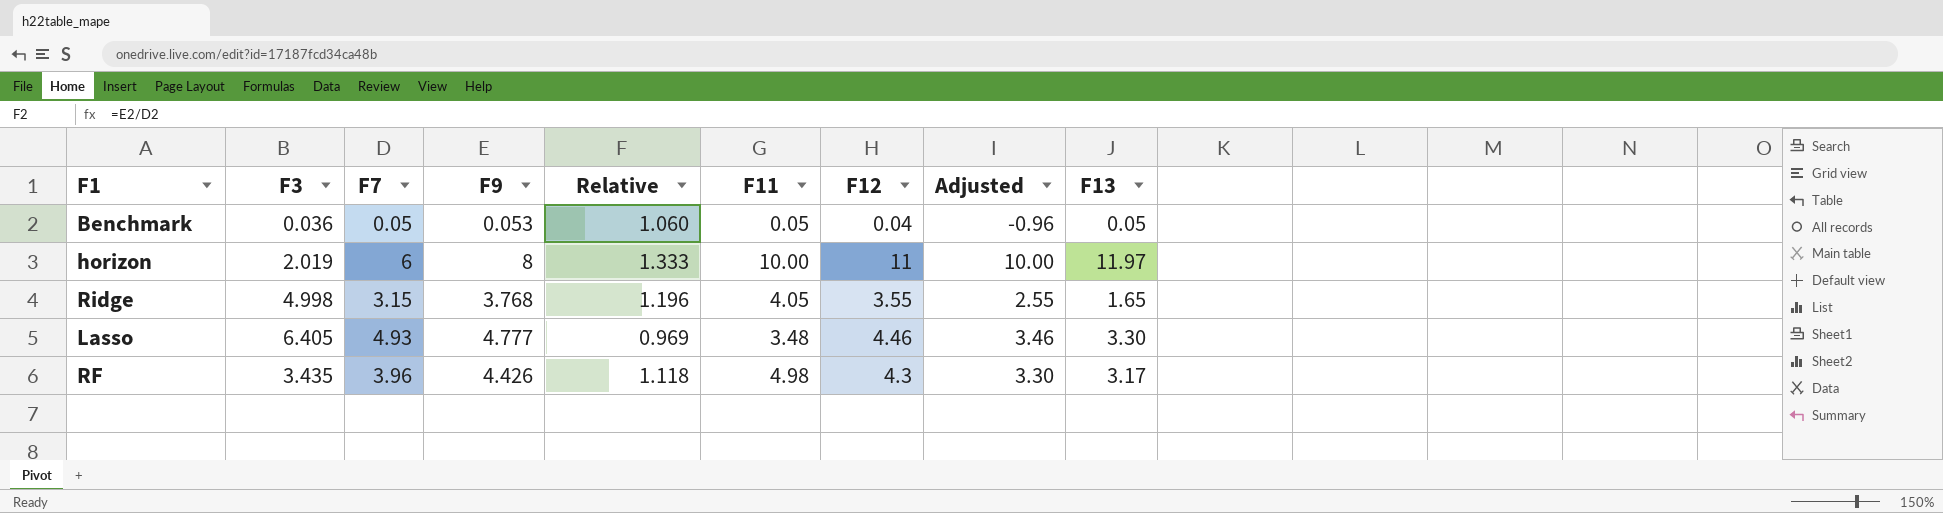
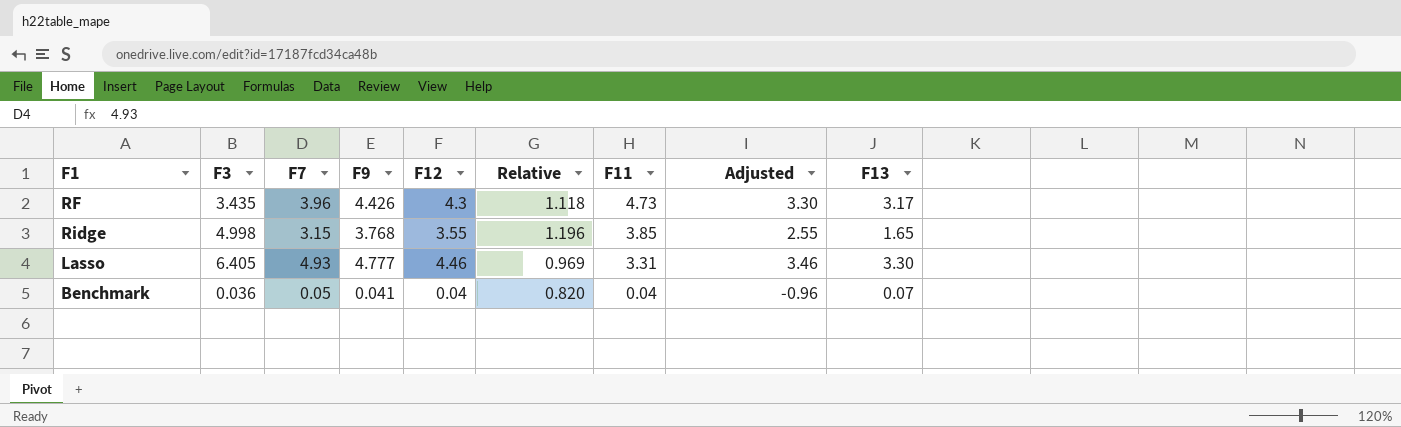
row order: none -> F11 descending
column F12 | position: 7 -> 5
row horizon: 2.019 | 6 | 8 | 1.333 | 10.00 | 11 | 10.00 | 11.97 -> none
RF | F11: 4.98 -> 4.73
Ridge | F11: 4.05 -> 3.85
Lasso | F11: 3.48 -> 3.31
Benchmark | F9: 0.053 -> 0.041
Benchmark | Relative: 1.060 -> 0.820
Benchmark | F11: 0.05 -> 0.04
Benchmark | F13: 0.05 -> 0.07

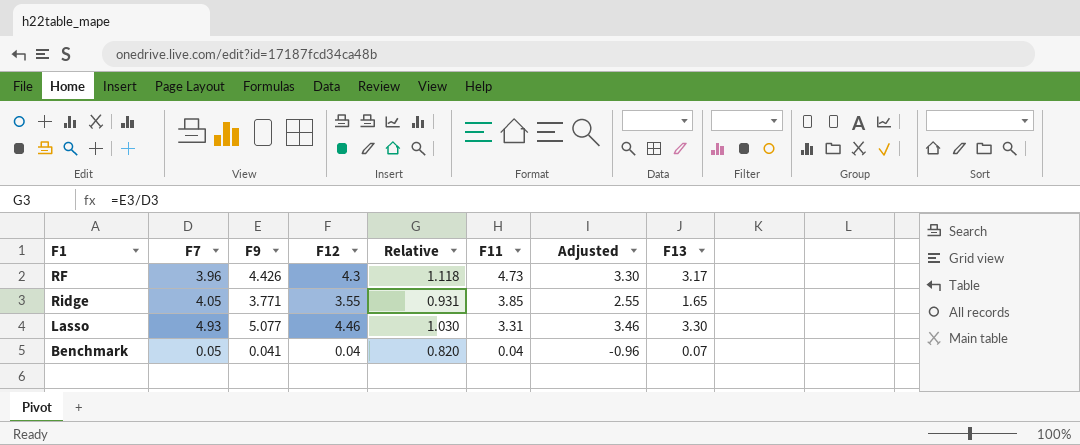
column F3 | position: 2 -> none
Ridge | F7: 3.15 -> 4.05
Ridge | F9: 3.768 -> 3.771
Ridge | Relative: 1.196 -> 0.931
Lasso | F9: 4.777 -> 5.077
Lasso | Relative: 0.969 -> 1.030

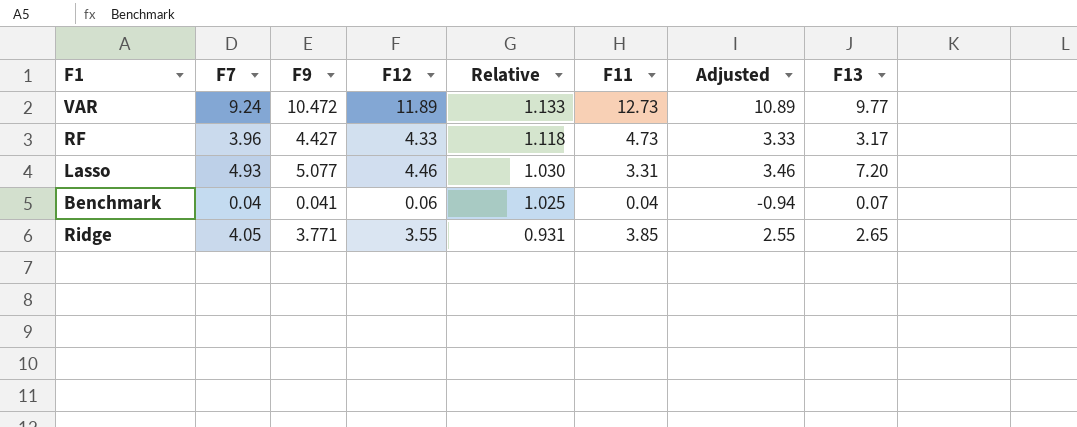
row order: F11 descending -> Relative descending
row VAR: none -> 9.24 | 10.472 | 11.89 | 1.133 | 12.73 | 10.89 | 9.77
RF | F9: 4.426 -> 4.427
RF | F12: 4.3 -> 4.33
RF | Adjusted: 3.30 -> 3.33
Lasso | F13: 3.30 -> 7.20
Benchmark | F7: 0.05 -> 0.04
Benchmark | F12: 0.04 -> 0.06
Benchmark | Relative: 0.820 -> 1.025
Benchmark | Adjusted: -0.96 -> -0.94
Ridge | F13: 1.65 -> 2.65

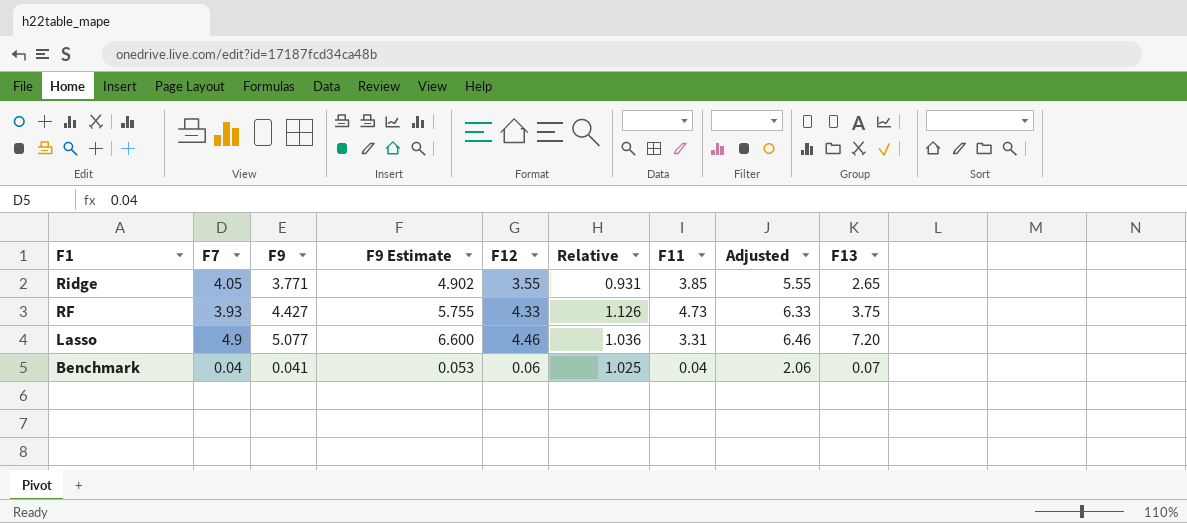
row order: Relative descending -> F1 descending
column F9 Estimate | formula: none -> [F9] * 1.3
column Adjusted | formula: [F12] - 1 -> [F12] + 2
row VAR: 9.24 | 10.472 | 11.89 | 1.133 | 12.73 | 10.89 | 9.77 -> none
RF | F7: 3.96 -> 3.93
RF | Relative: 1.118 -> 1.126
RF | F13: 3.17 -> 3.75
Lasso | F7: 4.93 -> 4.9
Lasso | Relative: 1.030 -> 1.036

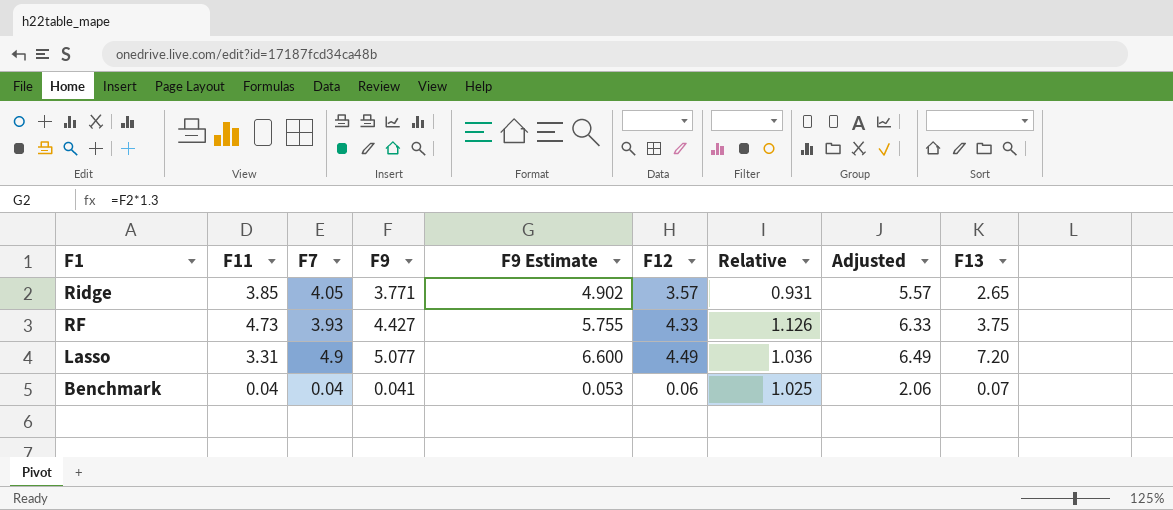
column F11 | position: 7 -> 2
Ridge | F12: 3.55 -> 3.57
Ridge | Adjusted: 5.55 -> 5.57
Lasso | F12: 4.46 -> 4.49
Lasso | Adjusted: 6.46 -> 6.49

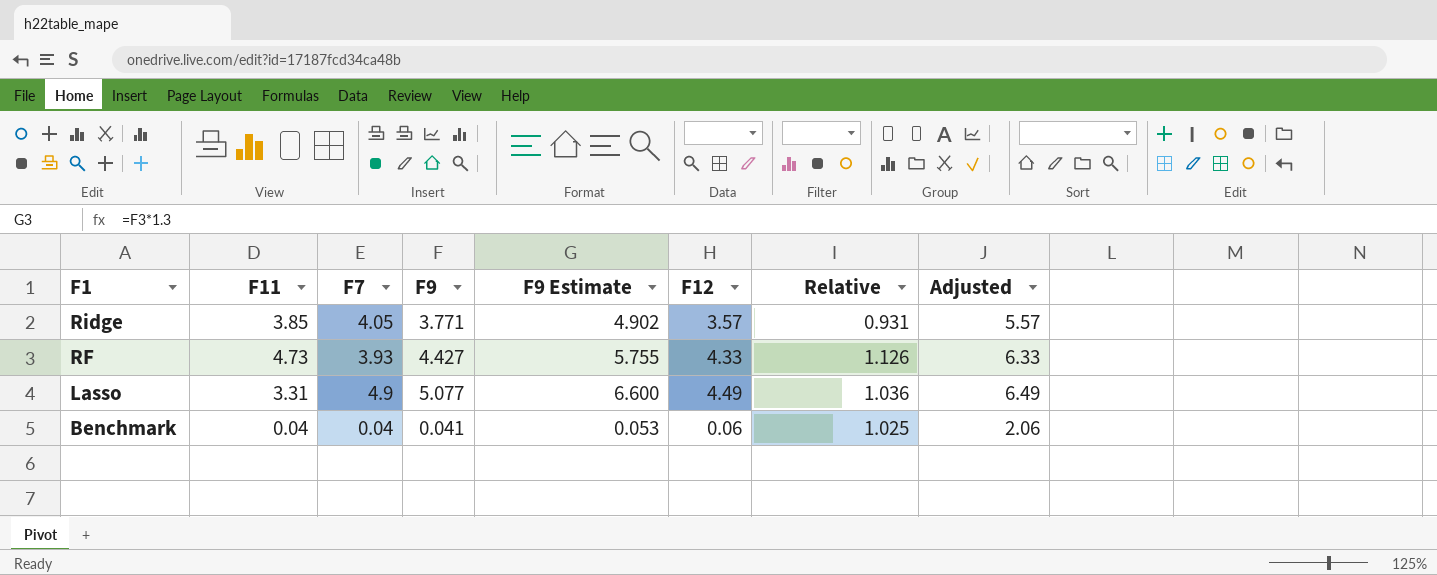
column F13 | position: 9 -> none

